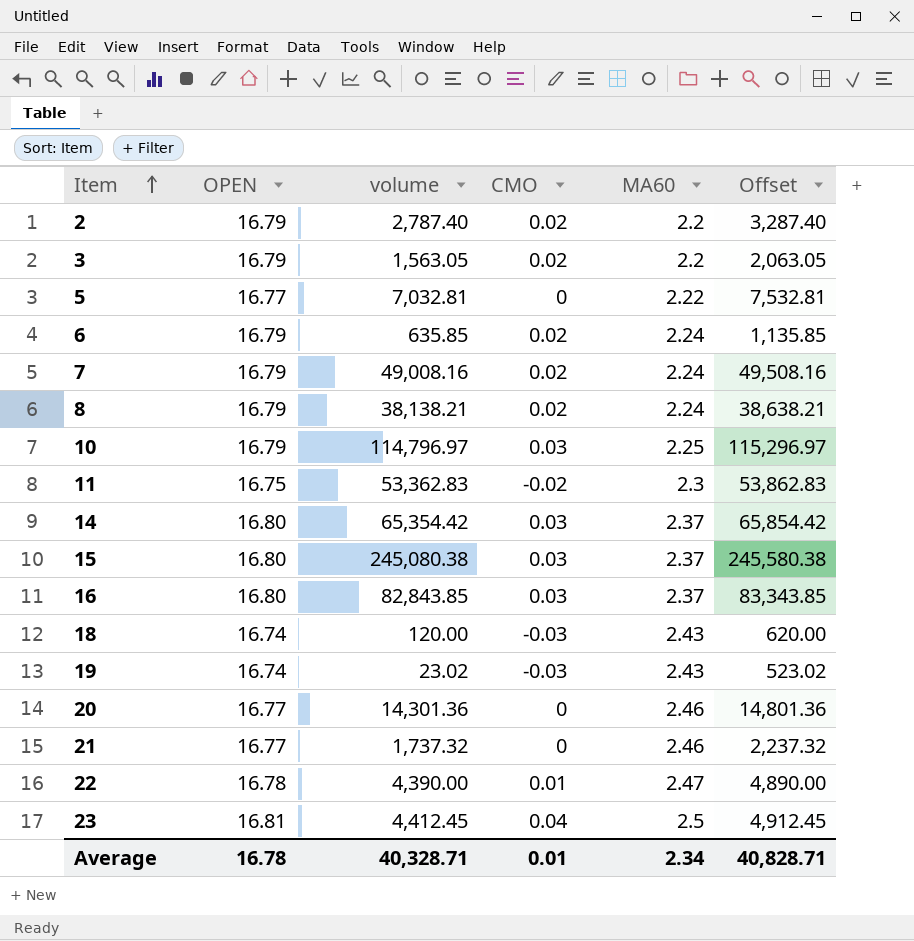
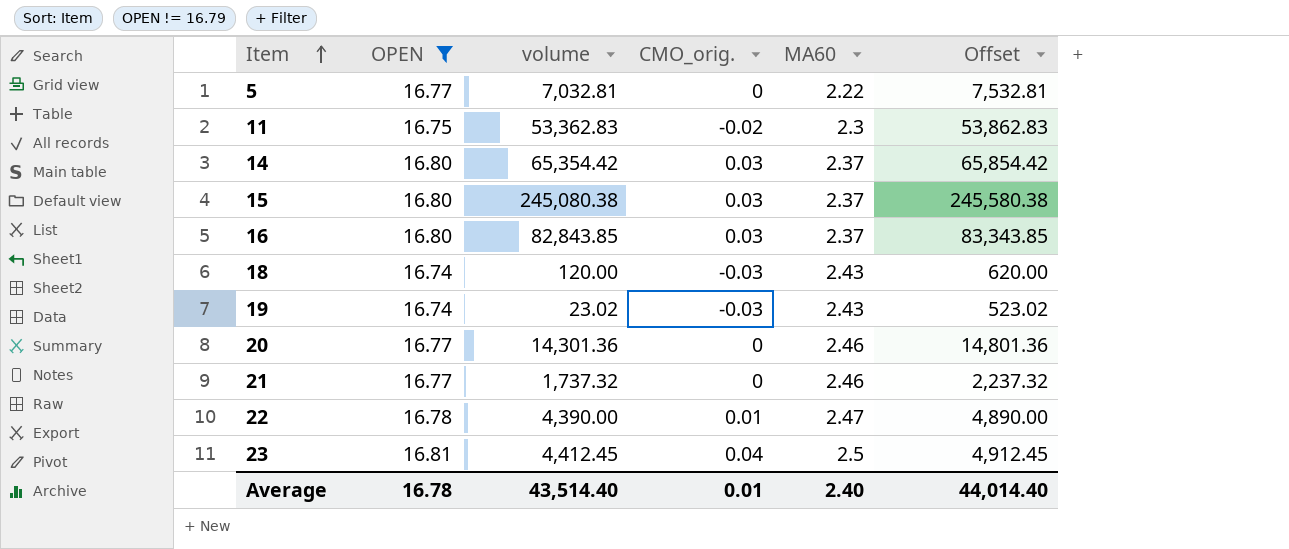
filter: none -> OPEN != 16.79
column name: CMO -> CMO_orig.
Average | volume: 40,328.71 -> 43,514.40
Average | MA60: 2.34 -> 2.40
Average | Offset: 40,828.71 -> 44,014.40

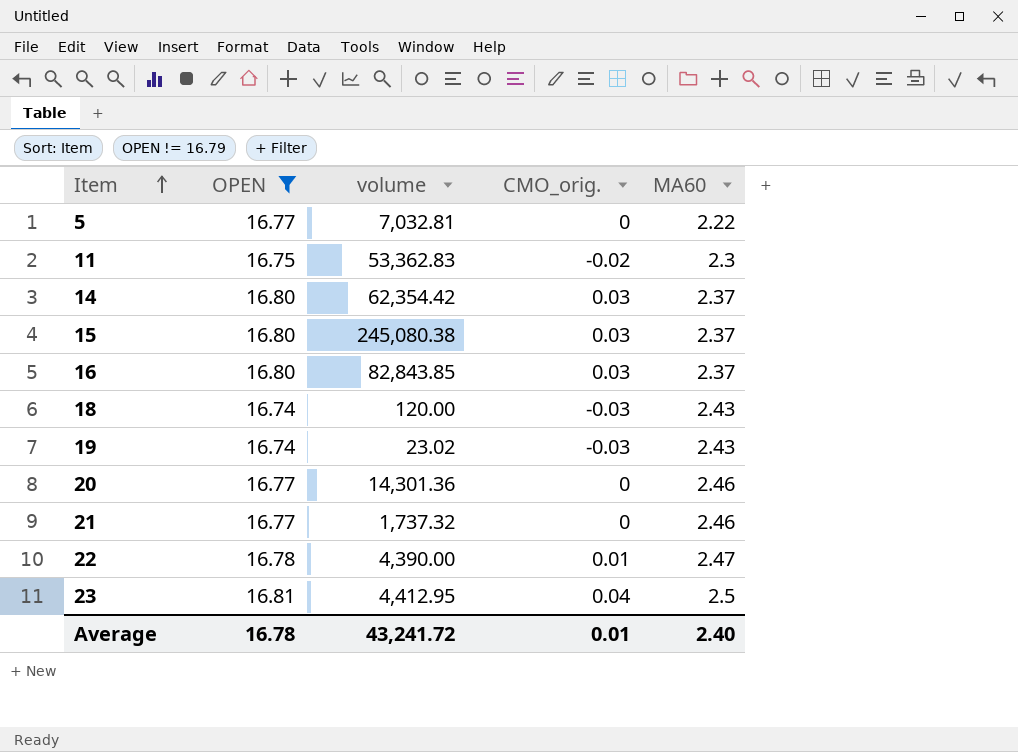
column Offset | formula: [volume] + 500 -> none
14 | volume: 65,354.42 -> 62,354.42
23 | volume: 4,412.45 -> 4,412.95
Average | volume: 43,514.40 -> 43,241.72

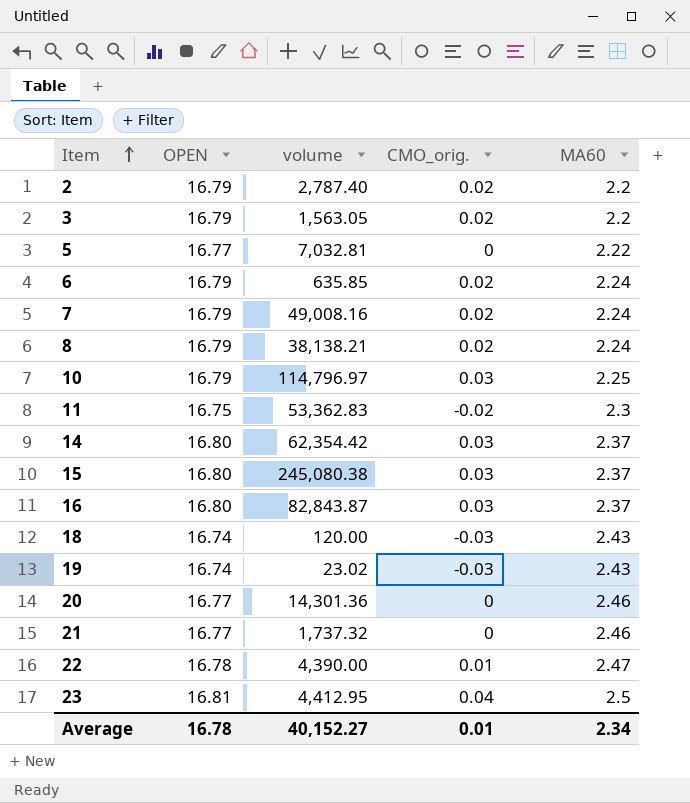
filter: OPEN != 16.79 -> none
16 | volume: 82,843.85 -> 82,843.87
Average | volume: 43,241.72 -> 40,152.27
Average | MA60: 2.40 -> 2.34

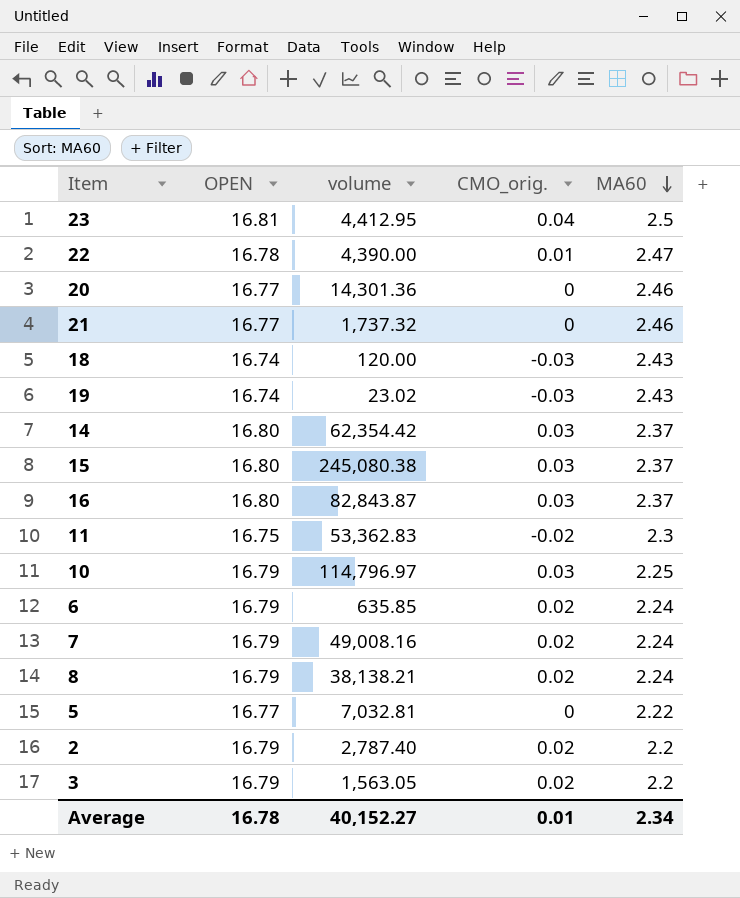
row order: Item ascending -> MA60 descending

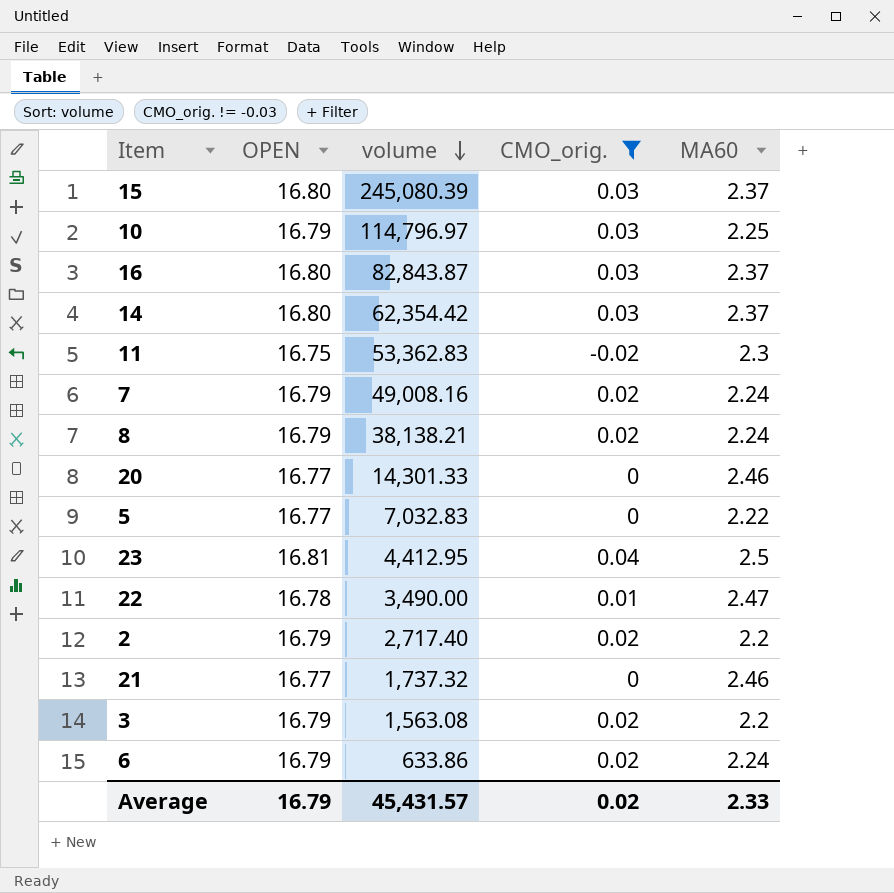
filter: none -> CMO_orig. != -0.03
row order: MA60 descending -> volume descending
15 | volume: 245,080.38 -> 245,080.39
20 | volume: 14,301.36 -> 14,301.33
5 | volume: 7,032.81 -> 7,032.83
22 | volume: 4,390.00 -> 3,490.00
2 | volume: 2,787.40 -> 2,717.40
3 | volume: 1,563.05 -> 1,563.08
6 | volume: 635.85 -> 633.86
Average | OPEN: 16.78 -> 16.79
Average | volume: 40,152.27 -> 45,431.57
Average | CMO_orig.: 0.01 -> 0.02
Average | MA60: 2.34 -> 2.33

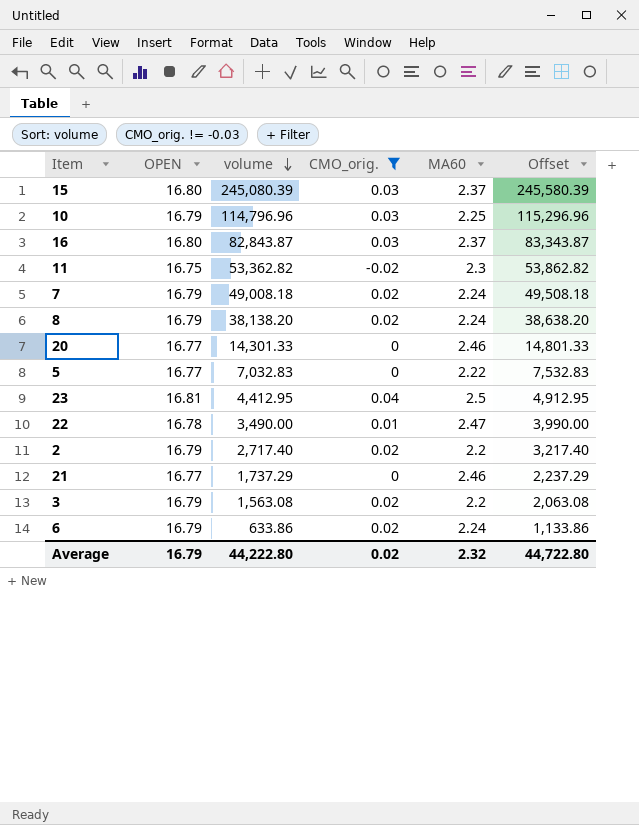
column Offset | formula: none -> [volume] + 500
row 14: 16.80 | 62,354.42 | 0.03 | 2.37 -> none
10 | volume: 114,796.97 -> 114,796.96
11 | volume: 53,362.83 -> 53,362.82
7 | volume: 49,008.16 -> 49,008.18
8 | volume: 38,138.21 -> 38,138.20
21 | volume: 1,737.32 -> 1,737.29
Average | volume: 45,431.57 -> 44,222.80
Average | MA60: 2.33 -> 2.32

